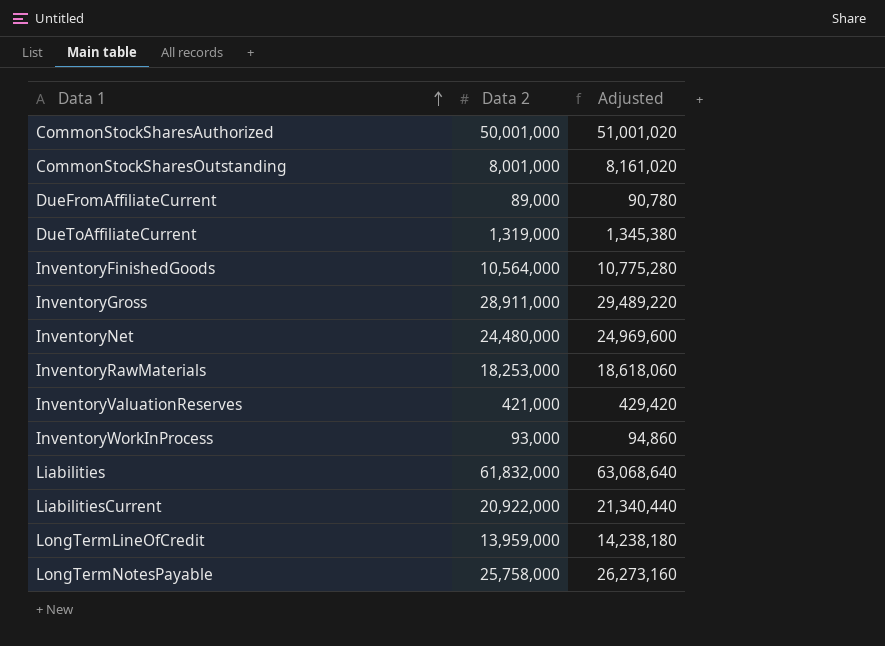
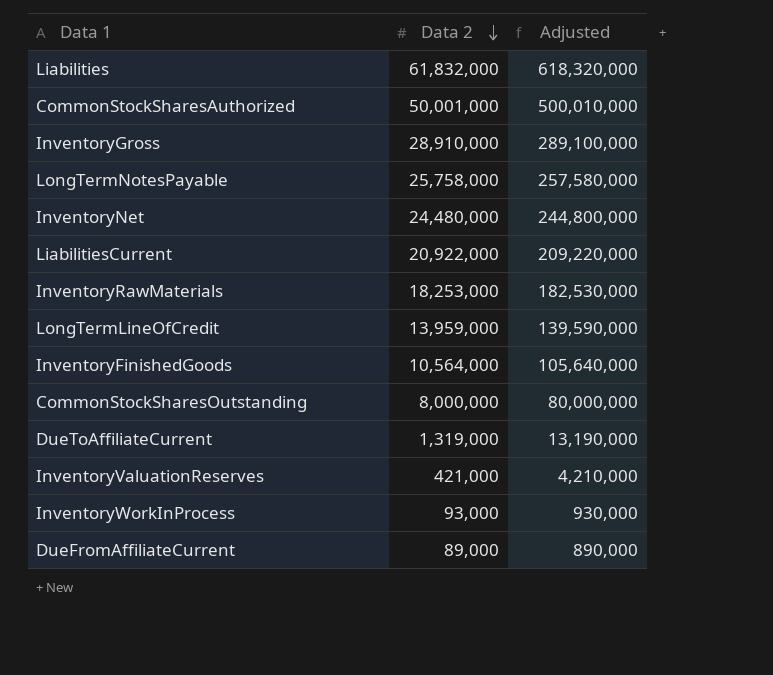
row order: Data 1 ascending -> Data 2 descending
column Adjusted | formula: [Data 2] * 1.02 -> [Data 2] * 10
InventoryGross | Data 2: 28,911,000 -> 28,910,000
CommonStockSharesOutstanding | Data 2: 8,001,000 -> 8,000,000

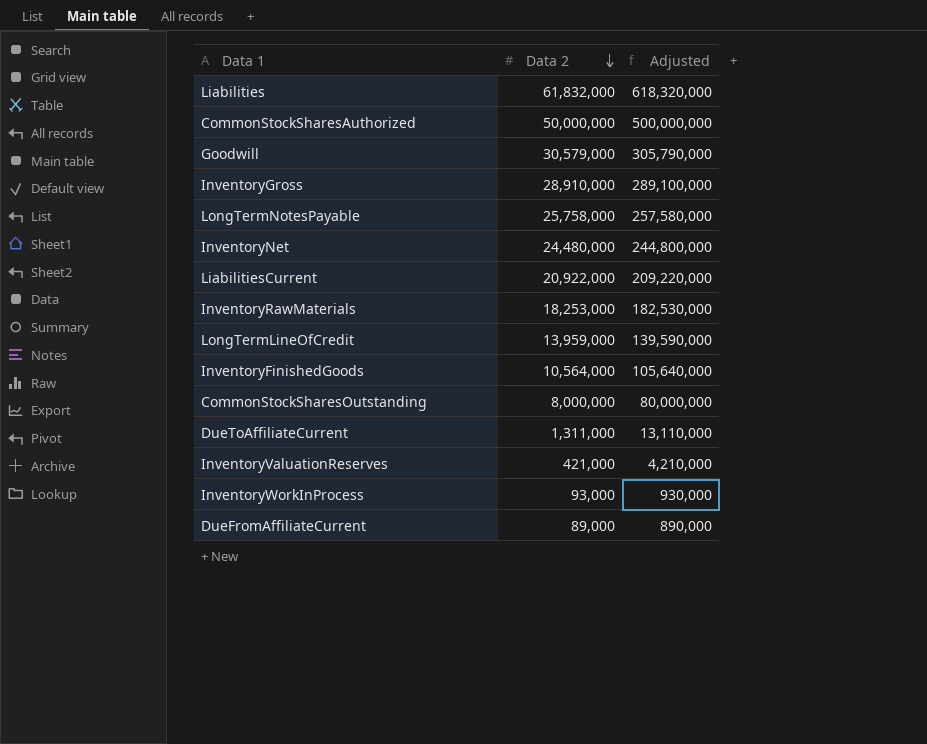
CommonStockSharesAuthorized | Data 2: 50,001,000 -> 50,000,000
CommonStockSharesAuthorized | Adjusted: 500,010,000 -> 500,000,000
row Goodwill: none -> 30,579,000 | 305,790,000
DueToAffiliateCurrent | Data 2: 1,319,000 -> 1,311,000
DueToAffiliateCurrent | Adjusted: 13,190,000 -> 13,110,000

